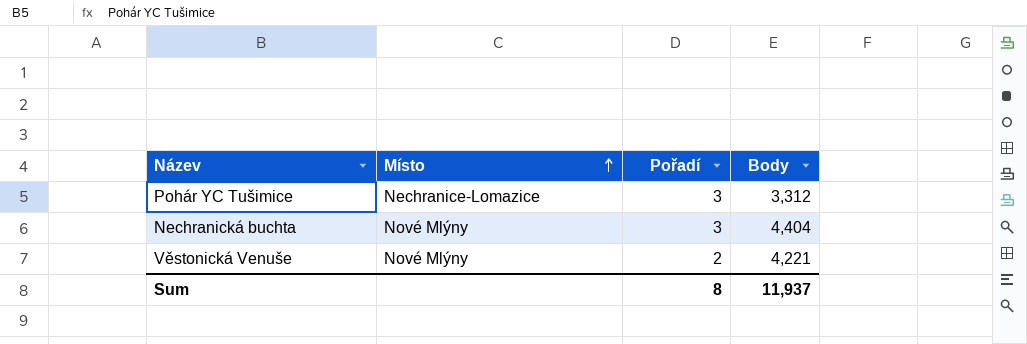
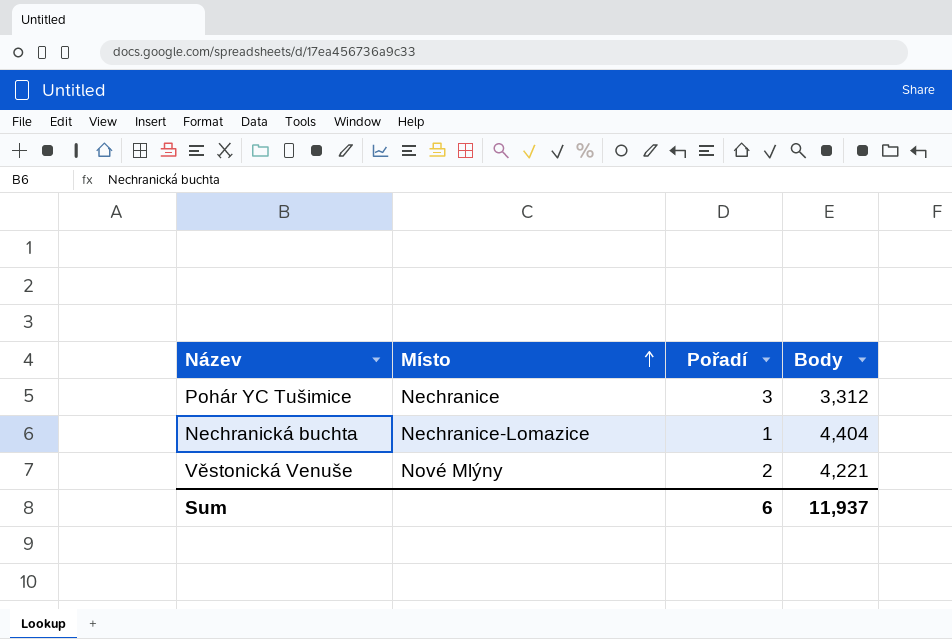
Pohár YC Tušimice | Místo: Nechranice-Lomazice -> Nechranice
Nechranická buchta | Místo: Nové Mlýny -> Nechranice-Lomazice
Nechranická buchta | Pořadí: 3 -> 1
Sum | Pořadí: 8 -> 6

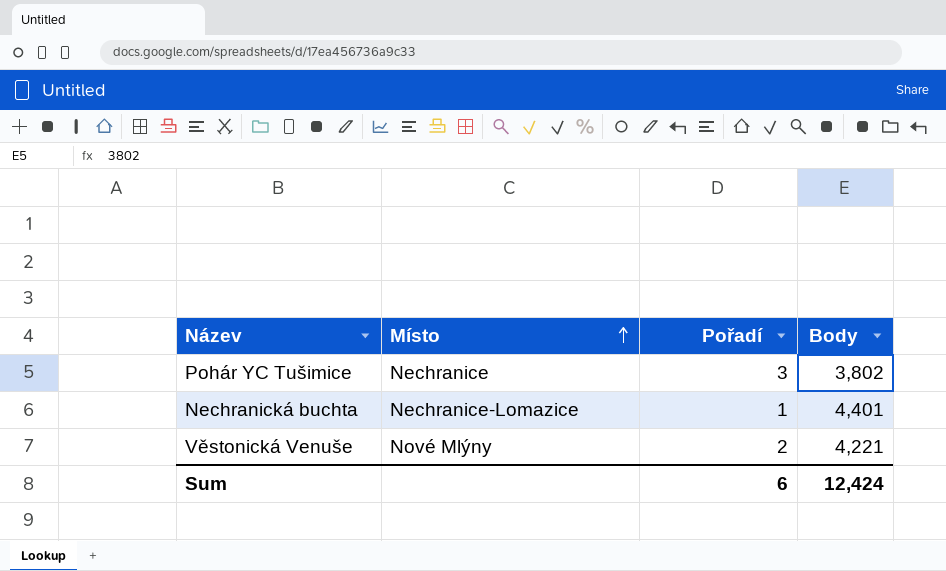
Pohár YC Tušimice | Body: 3,312 -> 3,802
Nechranická buchta | Body: 4,404 -> 4,401
Sum | Body: 11,937 -> 12,424

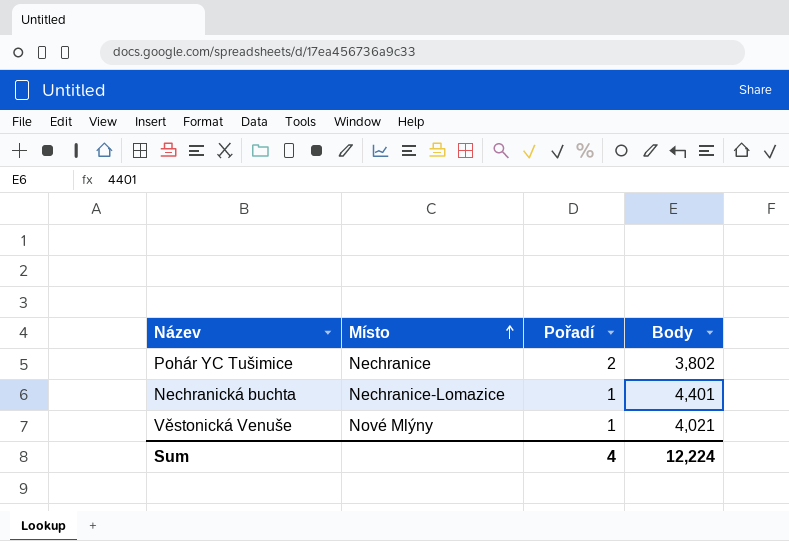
Pohár YC Tušimice | Pořadí: 3 -> 2
Věstonická Venuše | Pořadí: 2 -> 1
Věstonická Venuše | Body: 4,221 -> 4,021
Sum | Pořadí: 6 -> 4
Sum | Body: 12,424 -> 12,224

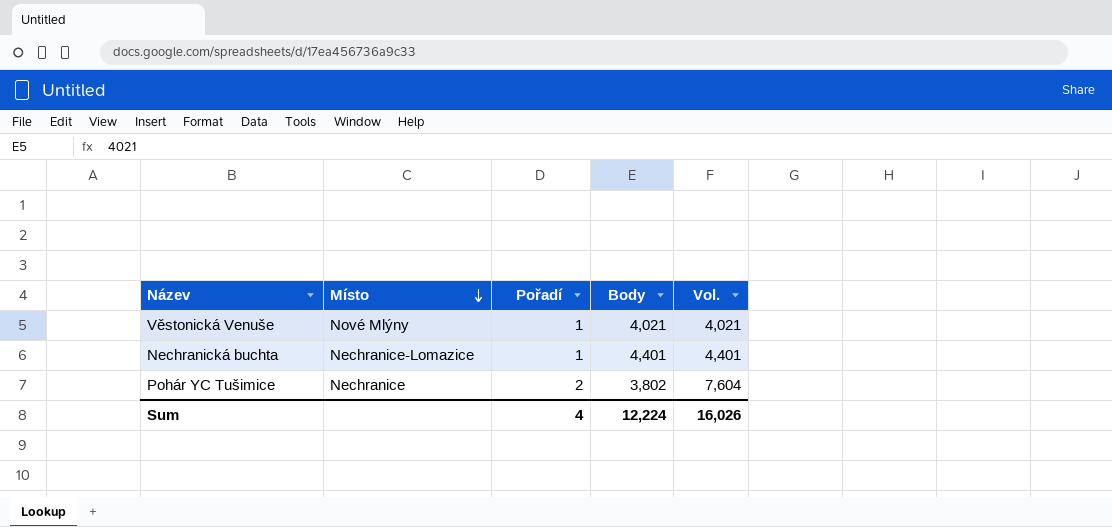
row order: Místo ascending -> Místo descending
column Vol. | formula: none -> [Pořadí] * [Body]

